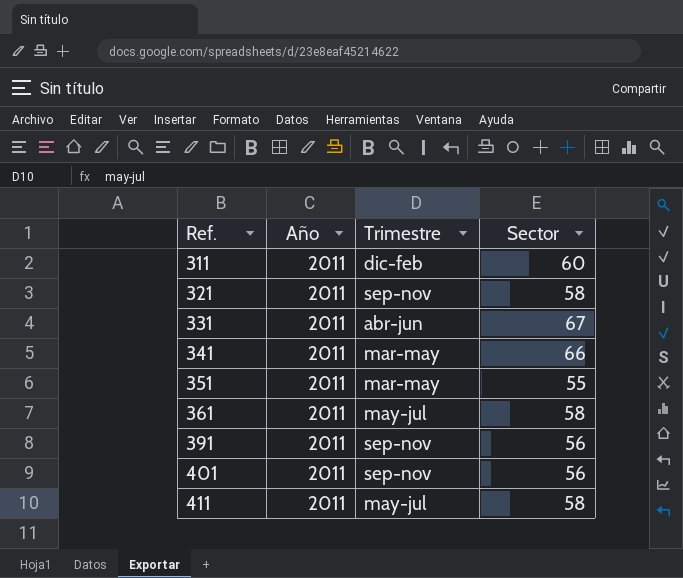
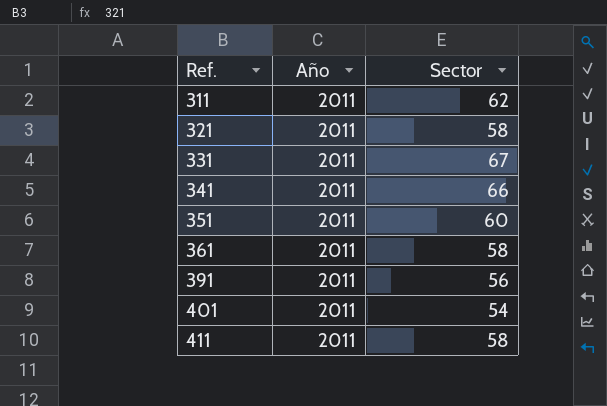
column Trimestre | position: 3 -> none
311 | Sector: 60 -> 62
351 | Sector: 55 -> 60
401 | Sector: 56 -> 54

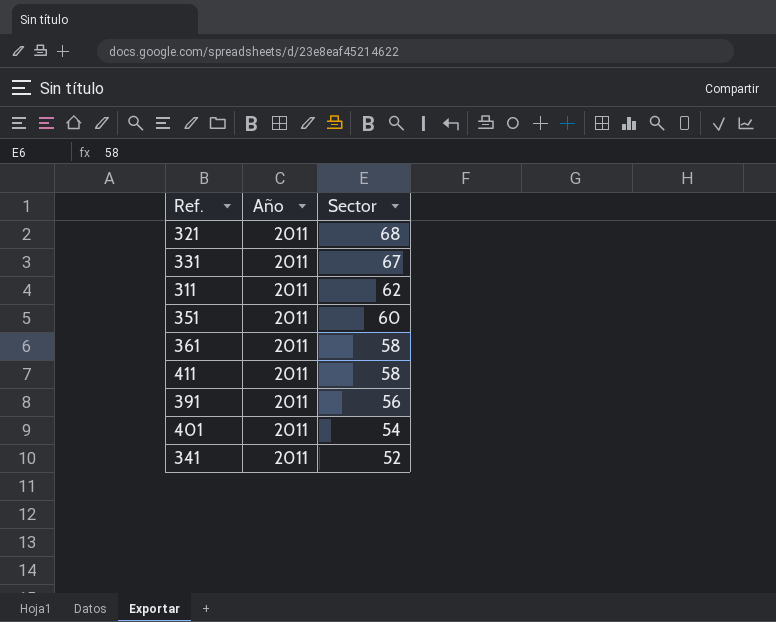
row order: Ref. ascending -> Sector descending
321 | Sector: 58 -> 68
341 | Sector: 66 -> 52

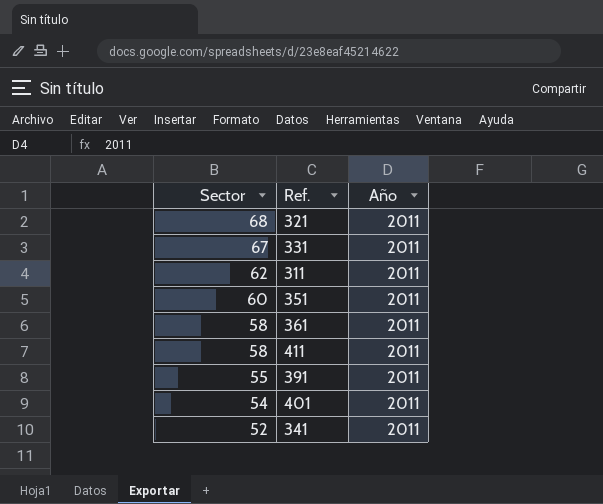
column Sector | position: 3 -> 1
391 | Sector: 56 -> 55

